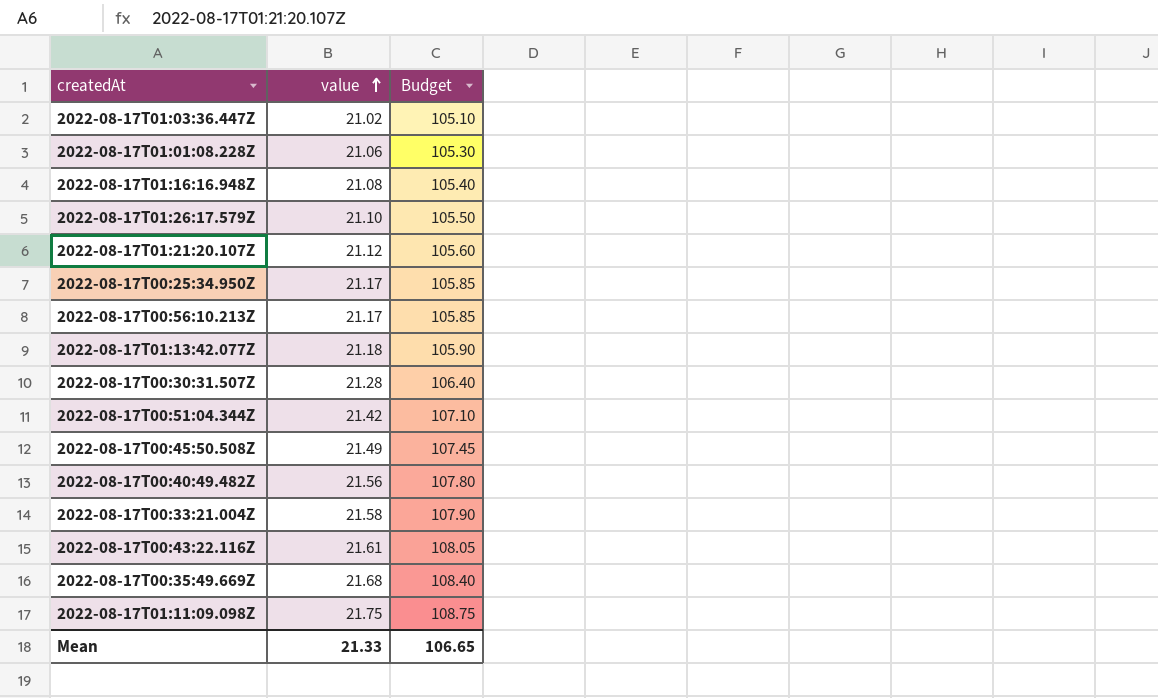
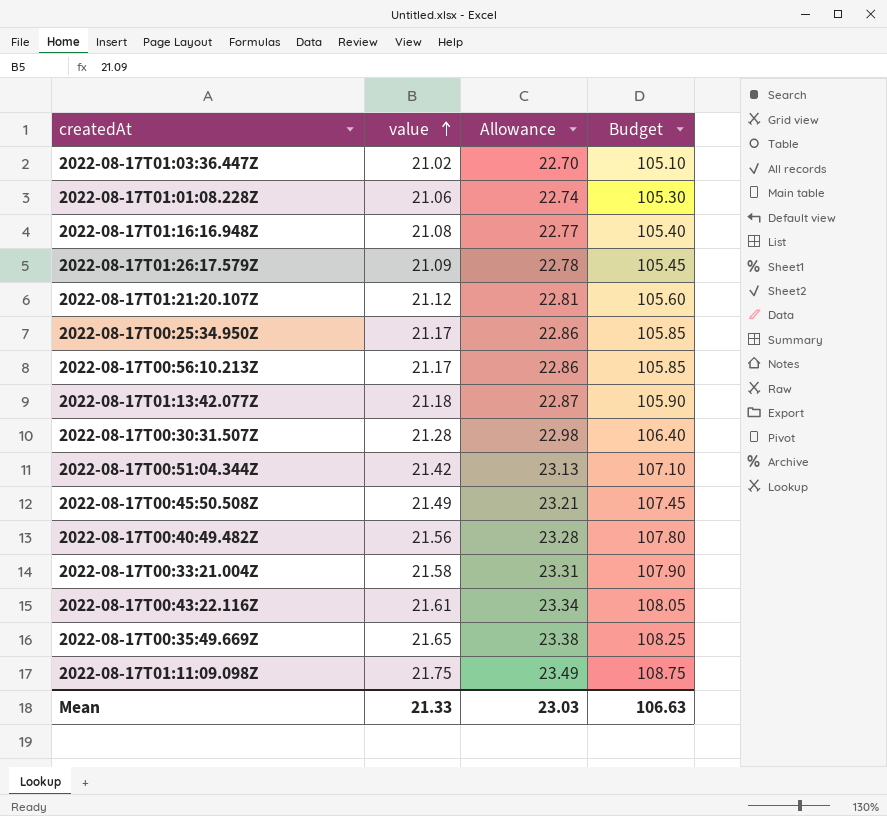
column Allowance | formula: none -> [value] * 1.08
2022-08-17T01:26:17.579Z | value: 21.10 -> 21.09
2022-08-17T01:26:17.579Z | Budget: 105.50 -> 105.45
2022-08-17T00:35:49.669Z | value: 21.68 -> 21.65
2022-08-17T00:35:49.669Z | Budget: 108.40 -> 108.25
Mean | Budget: 106.65 -> 106.63

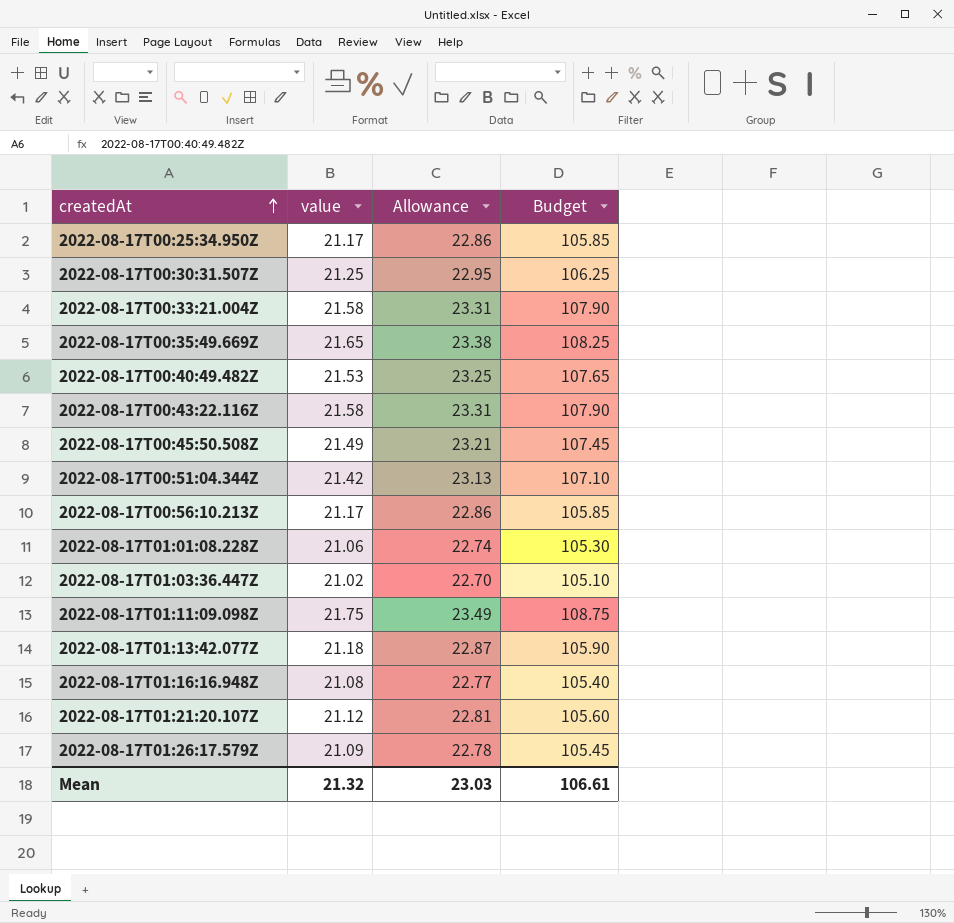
row order: value ascending -> createdAt ascending
2022-08-17T00:30:31.507Z | value: 21.28 -> 21.25
2022-08-17T00:30:31.507Z | Allowance: 22.98 -> 22.95
2022-08-17T00:30:31.507Z | Budget: 106.40 -> 106.25
2022-08-17T00:40:49.482Z | value: 21.56 -> 21.53
2022-08-17T00:40:49.482Z | Allowance: 23.28 -> 23.25
2022-08-17T00:40:49.482Z | Budget: 107.80 -> 107.65
2022-08-17T00:43:22.116Z | value: 21.61 -> 21.58
2022-08-17T00:43:22.116Z | Allowance: 23.34 -> 23.31
2022-08-17T00:43:22.116Z | Budget: 108.05 -> 107.90
Mean | value: 21.33 -> 21.32
Mean | Budget: 106.63 -> 106.61

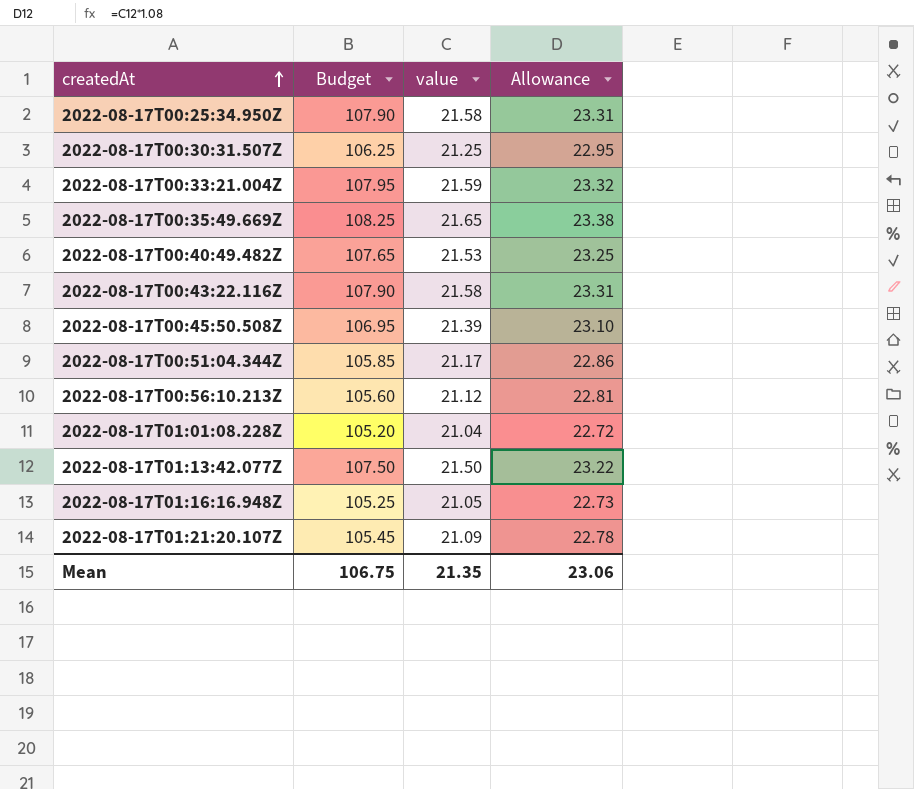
column Budget | position: 4 -> 2
row 2022-08-17T01:03:36.447Z: 21.02 | 22.70 | 105.10 -> none
row 2022-08-17T01:11:09.098Z: 21.75 | 23.49 | 108.75 -> none
row 2022-08-17T01:26:17.579Z: 21.09 | 22.78 | 105.45 -> none
2022-08-17T00:25:34.950Z | Budget: 105.85 -> 107.90
2022-08-17T00:25:34.950Z | value: 21.17 -> 21.58
2022-08-17T00:25:34.950Z | Allowance: 22.86 -> 23.31
2022-08-17T00:33:21.004Z | Budget: 107.90 -> 107.95
2022-08-17T00:33:21.004Z | value: 21.58 -> 21.59
2022-08-17T00:33:21.004Z | Allowance: 23.31 -> 23.32
2022-08-17T00:45:50.508Z | Budget: 107.45 -> 106.95
2022-08-17T00:45:50.508Z | value: 21.49 -> 21.39
2022-08-17T00:45:50.508Z | Allowance: 23.21 -> 23.10
2022-08-17T00:51:04.344Z | Budget: 107.10 -> 105.85
2022-08-17T00:51:04.344Z | value: 21.42 -> 21.17
2022-08-17T00:51:04.344Z | Allowance: 23.13 -> 22.86
2022-08-17T00:56:10.213Z | Budget: 105.85 -> 105.60
2022-08-17T00:56:10.213Z | value: 21.17 -> 21.12
2022-08-17T00:56:10.213Z | Allowance: 22.86 -> 22.81
2022-08-17T01:01:08.228Z | Budget: 105.30 -> 105.20
2022-08-17T01:01:08.228Z | value: 21.06 -> 21.04
2022-08-17T01:01:08.228Z | Allowance: 22.74 -> 22.72
2022-08-17T01:13:42.077Z | Budget: 105.90 -> 107.50
2022-08-17T01:13:42.077Z | value: 21.18 -> 21.50
2022-08-17T01:13:42.077Z | Allowance: 22.87 -> 23.22
2022-08-17T01:16:16.948Z | Budget: 105.40 -> 105.25
2022-08-17T01:16:16.948Z | value: 21.08 -> 21.05
2022-08-17T01:16:16.948Z | Allowance: 22.77 -> 22.73
2022-08-17T01:21:20.107Z | Budget: 105.60 -> 105.45
2022-08-17T01:21:20.107Z | value: 21.12 -> 21.09
2022-08-17T01:21:20.107Z | Allowance: 22.81 -> 22.78
Mean | Budget: 106.61 -> 106.75
Mean | value: 21.32 -> 21.35
Mean | Allowance: 23.03 -> 23.06

